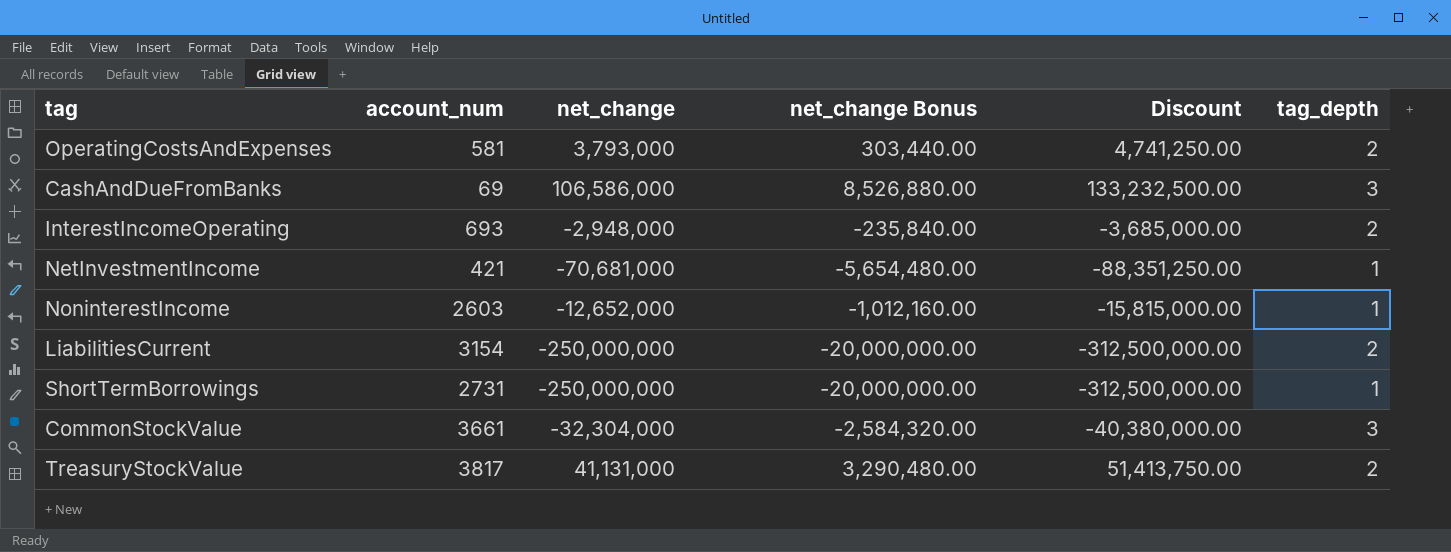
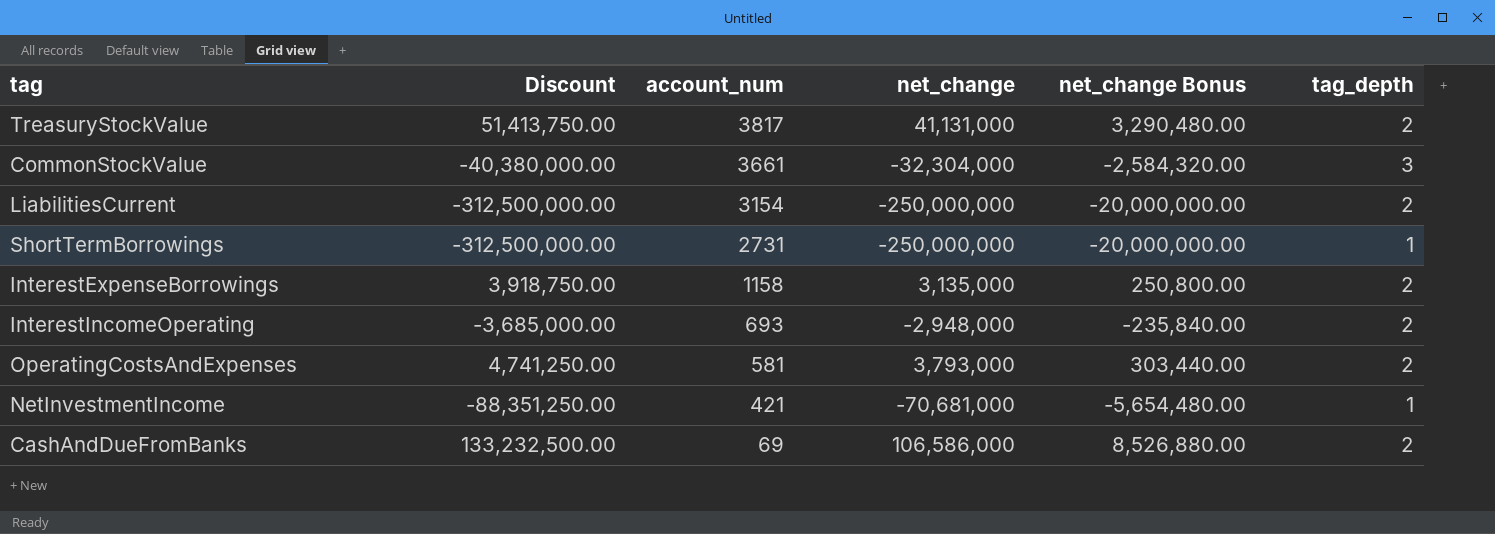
row order: none -> account_num descending
column Discount | position: 5 -> 2
row NoninterestIncome: 2603 | -12,652,000 | -1,012,160.00 | -15,815,000.00 | 1 -> none
row InterestExpenseBorrowings: none -> 3,918,750.00 | 1158 | 3,135,000 | 250,800.00 | 2
CashAndDueFromBanks | tag_depth: 3 -> 2

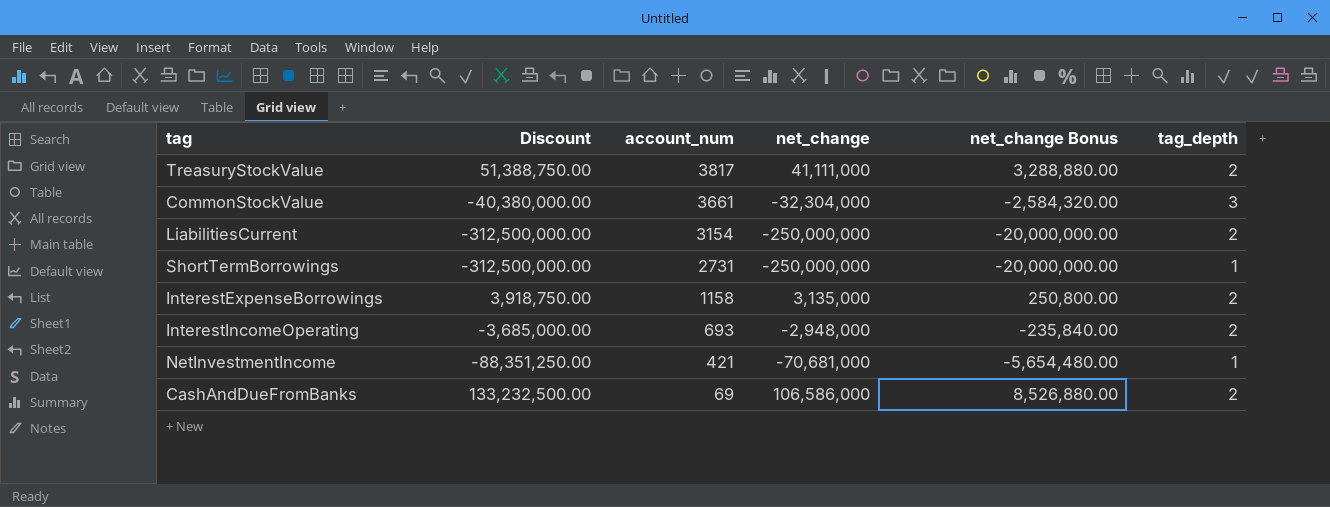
row OperatingCostsAndExpenses: 4,741,250.00 | 581 | 3,793,000 | 303,440.00 | 2 -> none
TreasuryStockValue | Discount: 51,413,750.00 -> 51,388,750.00
TreasuryStockValue | net_change: 41,131,000 -> 41,111,000
TreasuryStockValue | net_change Bonus: 3,290,480.00 -> 3,288,880.00

